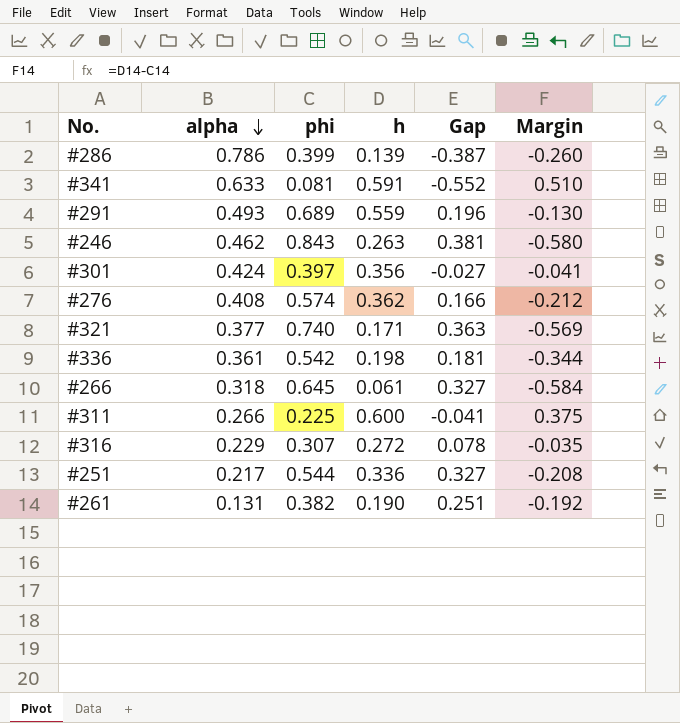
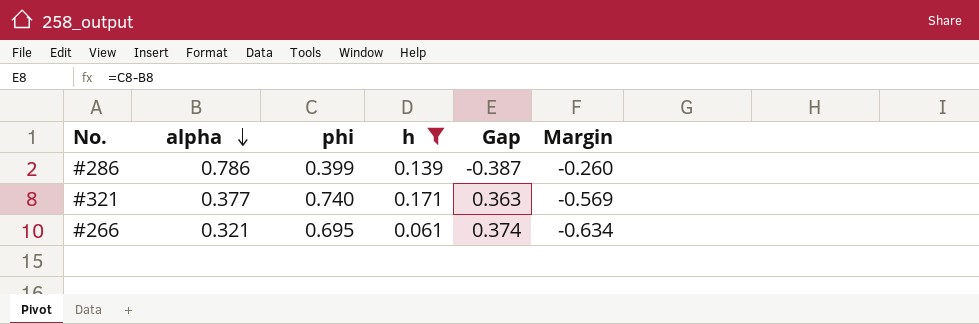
filter: none -> h <= 0.171
#266 | alpha: 0.318 -> 0.321
#266 | phi: 0.645 -> 0.695
#266 | Gap: 0.327 -> 0.374
#266 | Margin: -0.584 -> -0.634

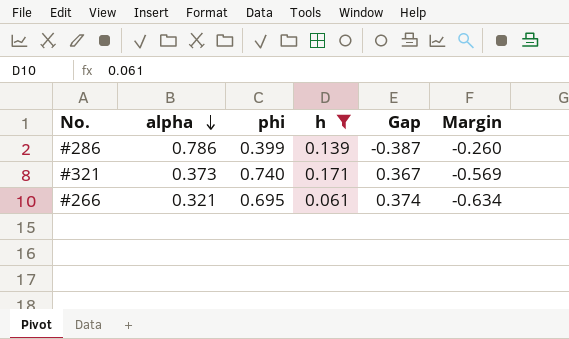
#321 | alpha: 0.377 -> 0.373
#321 | Gap: 0.363 -> 0.367

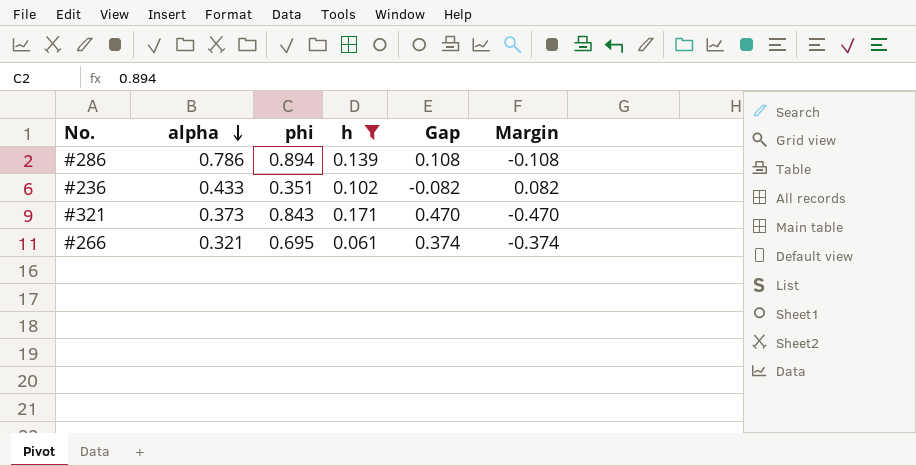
column Margin | formula: [h] - [phi] -> [alpha] - [phi]
#286 | phi: 0.399 -> 0.894
#286 | Gap: -0.387 -> 0.108
row #236: none -> 0.433 | 0.351 | 0.102 | -0.082 | 0.082
#321 | phi: 0.740 -> 0.843
#321 | Gap: 0.367 -> 0.470

